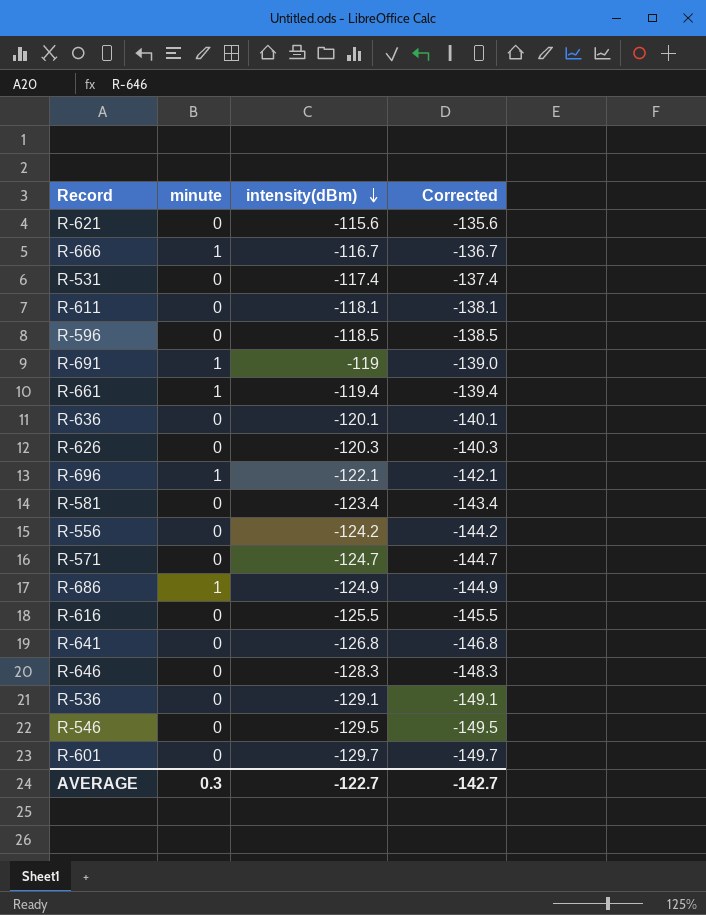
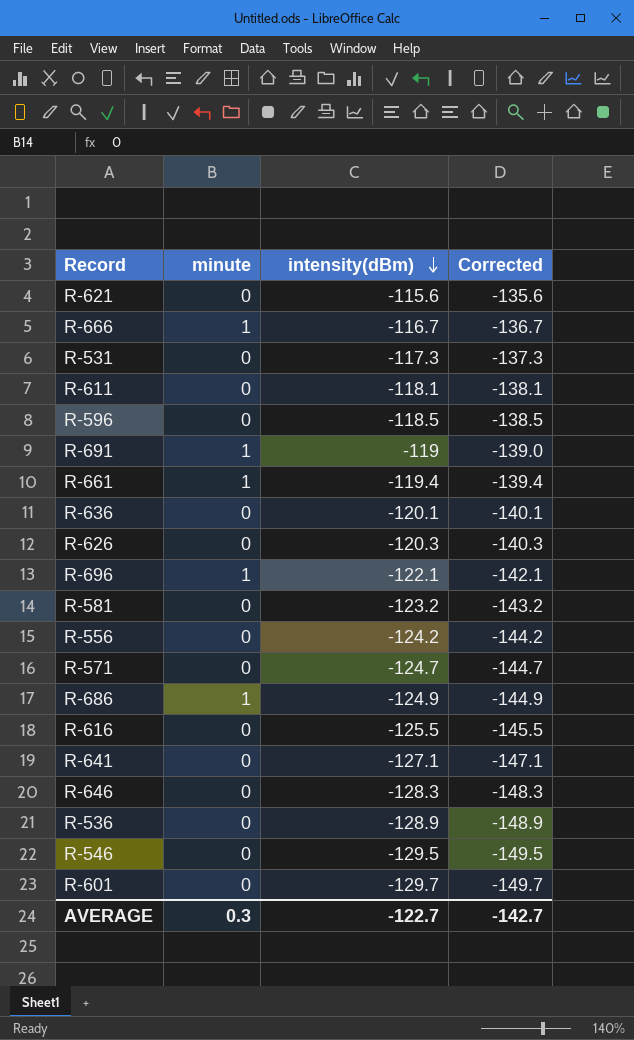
R-531 | intensity(dBm): -117.4 -> -117.3
R-531 | Corrected: -137.4 -> -137.3
R-581 | intensity(dBm): -123.4 -> -123.2
R-581 | Corrected: -143.4 -> -143.2
R-641 | intensity(dBm): -126.8 -> -127.1
R-641 | Corrected: -146.8 -> -147.1
R-536 | intensity(dBm): -129.1 -> -128.9
R-536 | Corrected: -149.1 -> -148.9

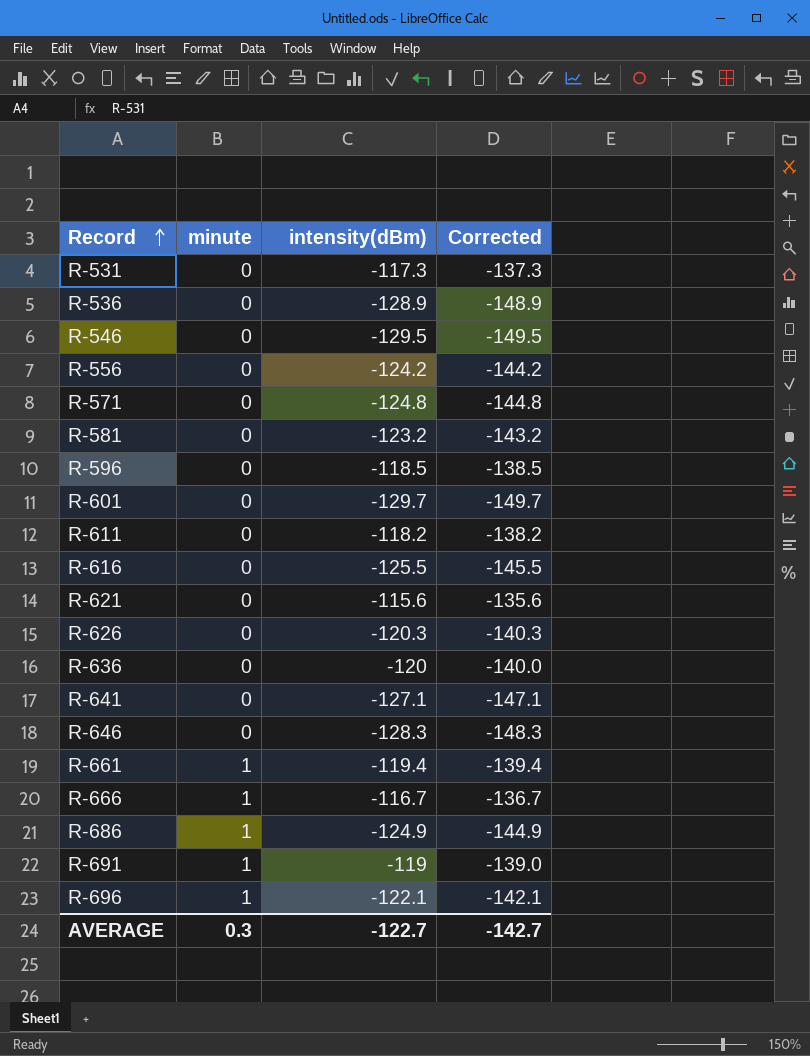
row order: intensity(dBm) descending -> Record ascending
R-571 | intensity(dBm): -124.7 -> -124.8
R-571 | Corrected: -144.7 -> -144.8
R-611 | intensity(dBm): -118.1 -> -118.2
R-611 | Corrected: -138.1 -> -138.2
R-636 | intensity(dBm): -120.1 -> -120
R-636 | Corrected: -140.1 -> -140.0

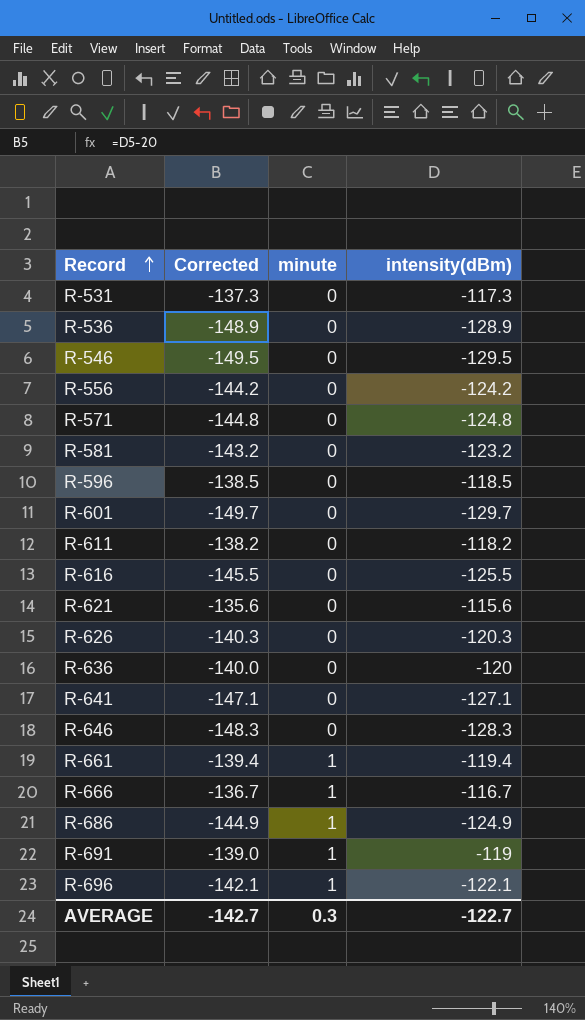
column Corrected | position: 4 -> 2

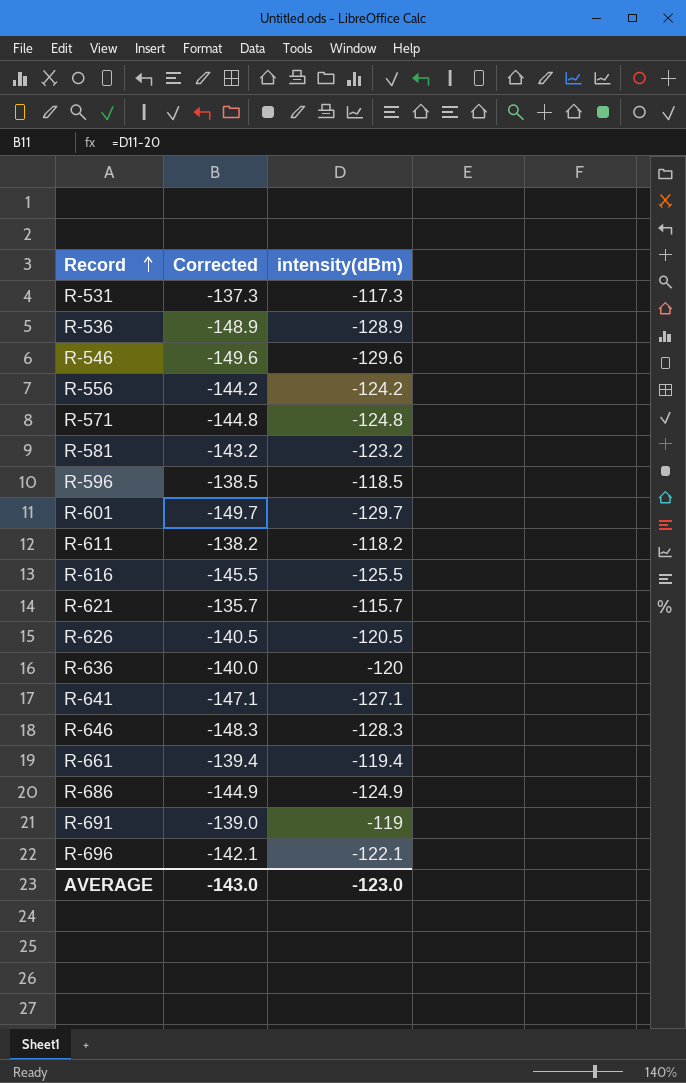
column minute | position: 3 -> none
row R-666: -136.7 | 1 | -116.7 -> none
R-546 | Corrected: -149.5 -> -149.6
R-546 | intensity(dBm): -129.5 -> -129.6
R-621 | Corrected: -135.6 -> -135.7
R-621 | intensity(dBm): -115.6 -> -115.7
R-626 | Corrected: -140.3 -> -140.5
R-626 | intensity(dBm): -120.3 -> -120.5
AVERAGE | Corrected: -142.7 -> -143.0
AVERAGE | intensity(dBm): -122.7 -> -123.0

